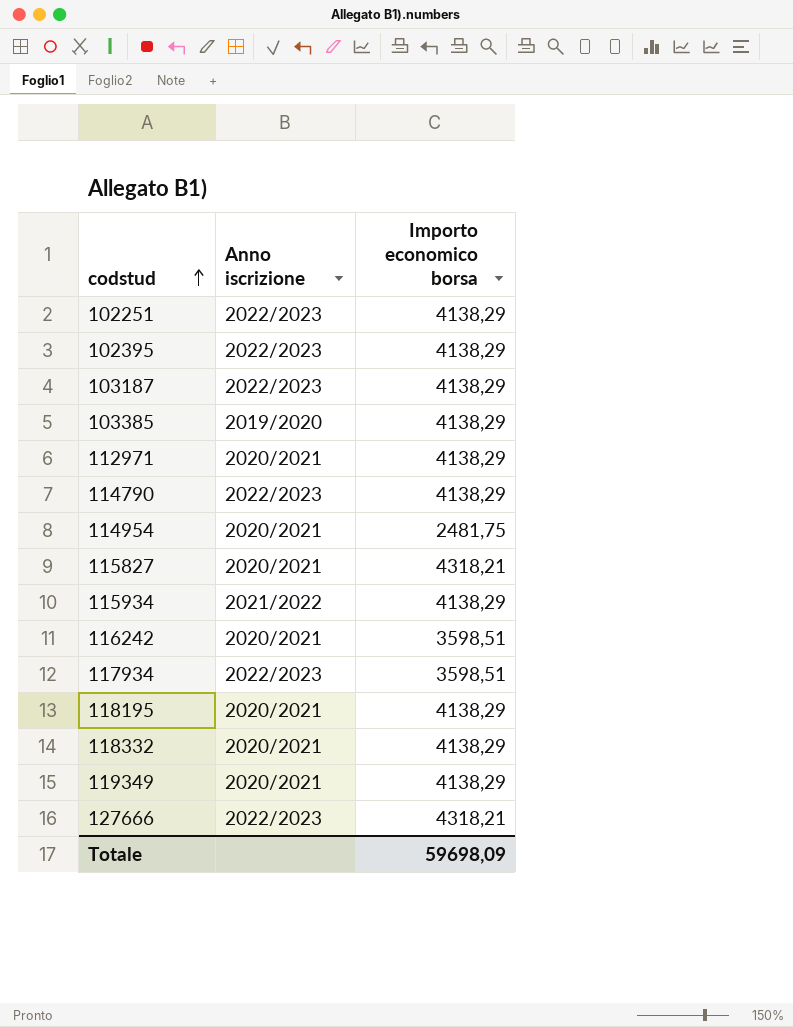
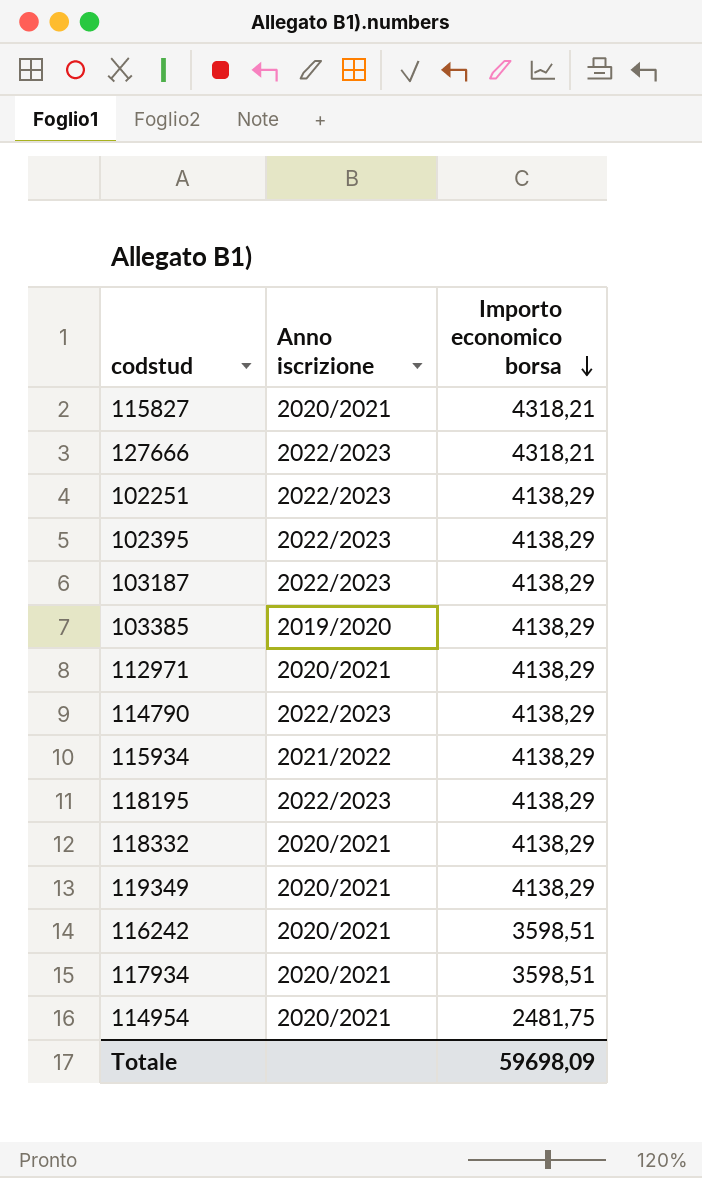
row order: codstud ascending -> Importo economico borsa descending
118195 | Anno iscrizione: 2020/2021 -> 2022/2023
117934 | Anno iscrizione: 2022/2023 -> 2020/2021

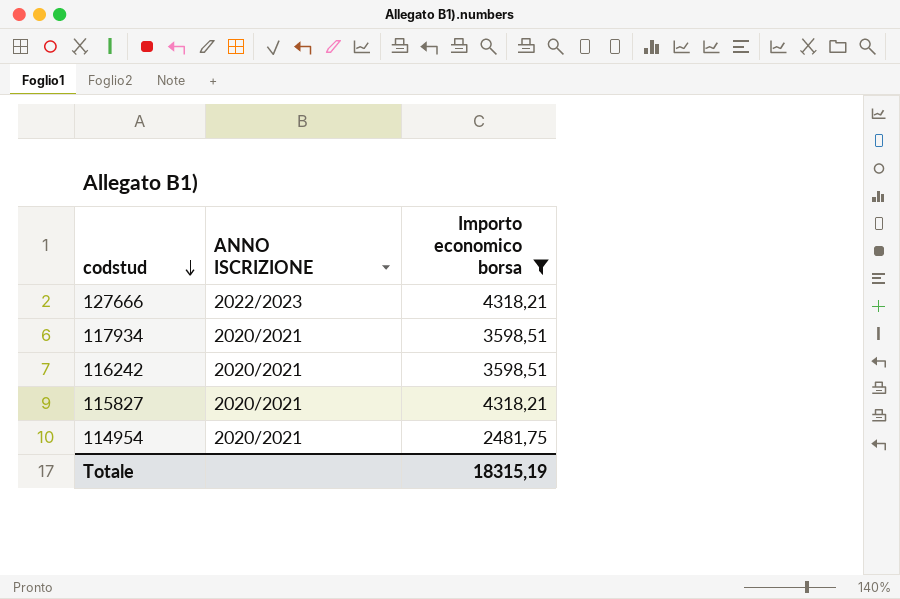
filter: none -> Importo economico borsa != 4138,29
row order: Importo economico borsa descending -> codstud descending
column name: Anno iscrizione -> ANNO ISCRIZIONE
Totale | Importo economico borsa: 59698,09 -> 18315,19

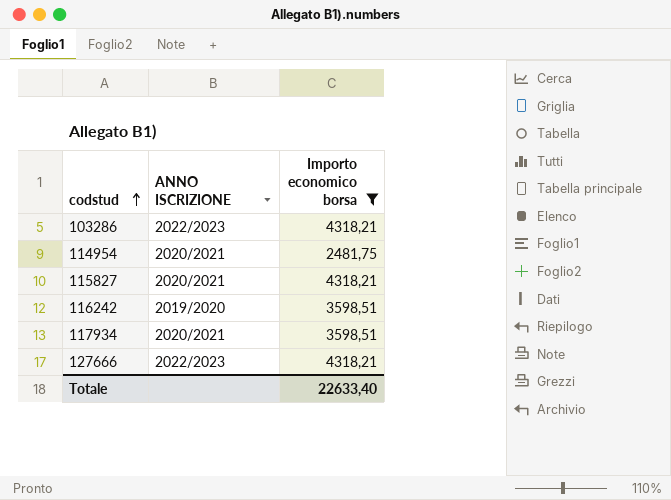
row order: codstud descending -> codstud ascending
row 103286: none -> 2022/2023 | 4318,21
116242 | ANNO ISCRIZIONE: 2020/2021 -> 2019/2020
Totale | Importo economico borsa: 18315,19 -> 22633,40

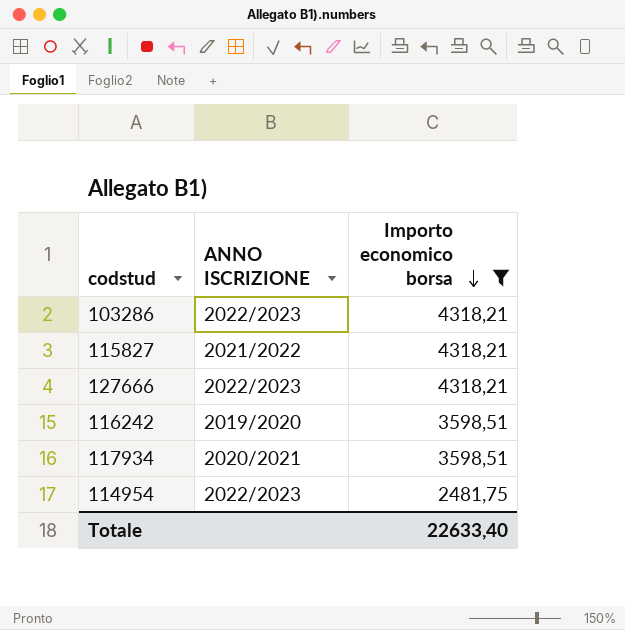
row order: codstud ascending -> Importo economico borsa descending
115827 | ANNO ISCRIZIONE: 2020/2021 -> 2021/2022
114954 | ANNO ISCRIZIONE: 2020/2021 -> 2022/2023

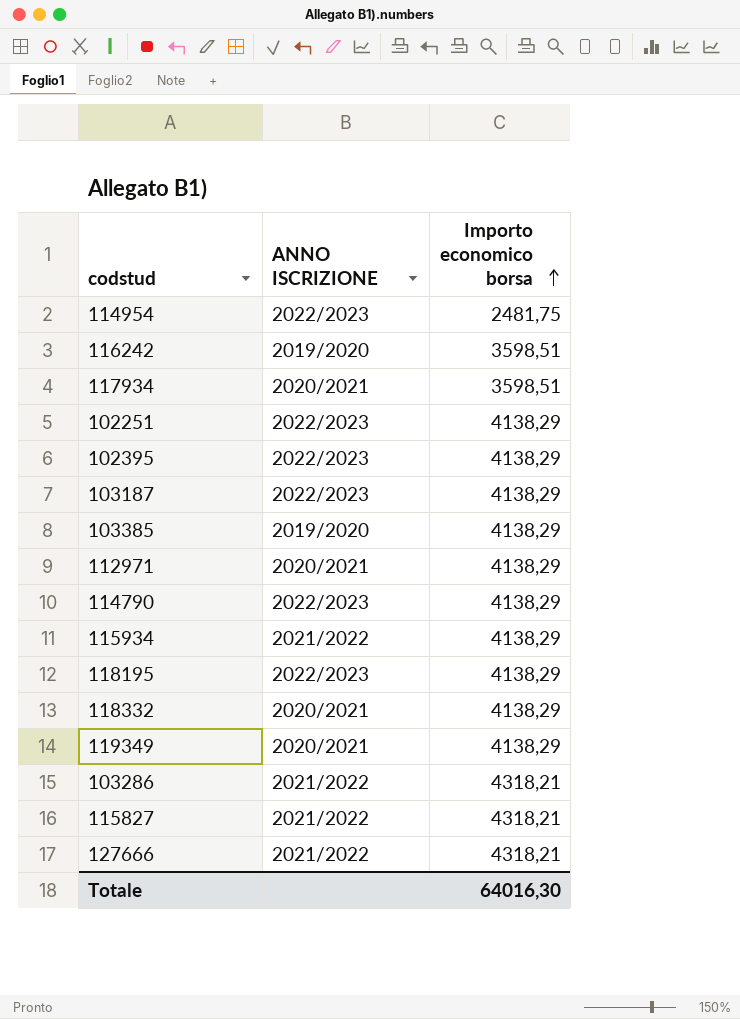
filter: Importo economico borsa != 4138,29 -> none
row order: Importo economico borsa descending -> Importo economico borsa ascending
103286 | ANNO ISCRIZIONE: 2022/2023 -> 2021/2022
127666 | ANNO ISCRIZIONE: 2022/2023 -> 2021/2022
Totale | Importo economico borsa: 22633,40 -> 64016,30

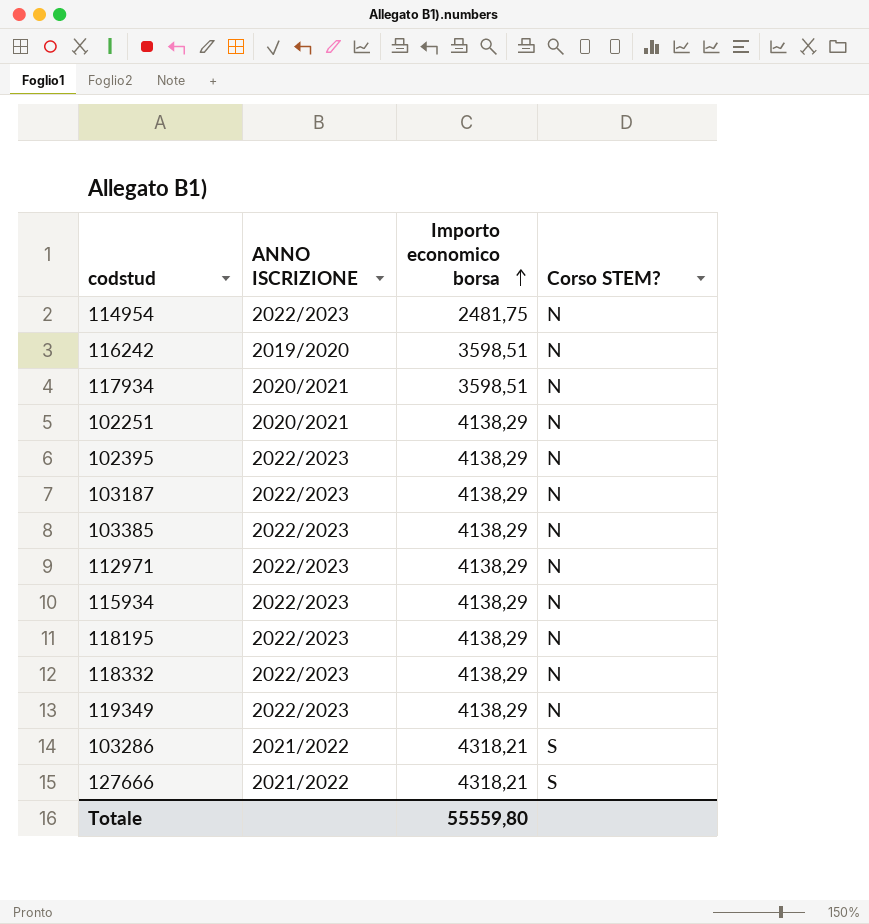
column Corso STEM? | position: none -> 4
row 114790: 2022/2023 | 4138,29 -> none
row 115827: 2021/2022 | 4318,21 -> none
102251 | ANNO ISCRIZIONE: 2022/2023 -> 2020/2021
103385 | ANNO ISCRIZIONE: 2019/2020 -> 2022/2023
112971 | ANNO ISCRIZIONE: 2020/2021 -> 2022/2023
115934 | ANNO ISCRIZIONE: 2021/2022 -> 2022/2023
118332 | ANNO ISCRIZIONE: 2020/2021 -> 2022/2023
119349 | ANNO ISCRIZIONE: 2020/2021 -> 2022/2023
Totale | Importo economico borsa: 64016,30 -> 55559,80

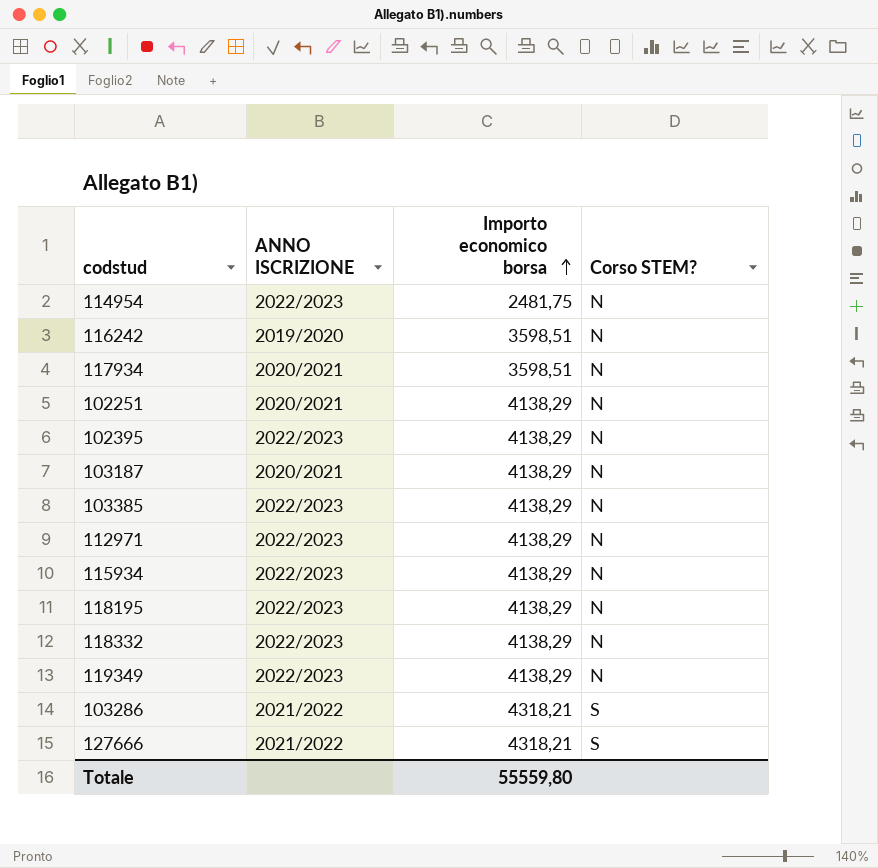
103187 | ANNO ISCRIZIONE: 2022/2023 -> 2020/2021

